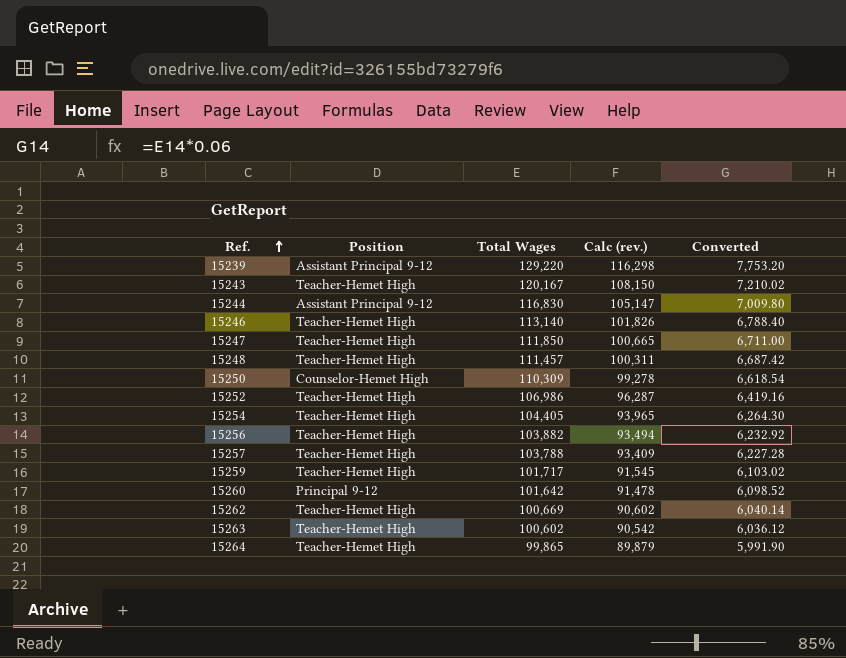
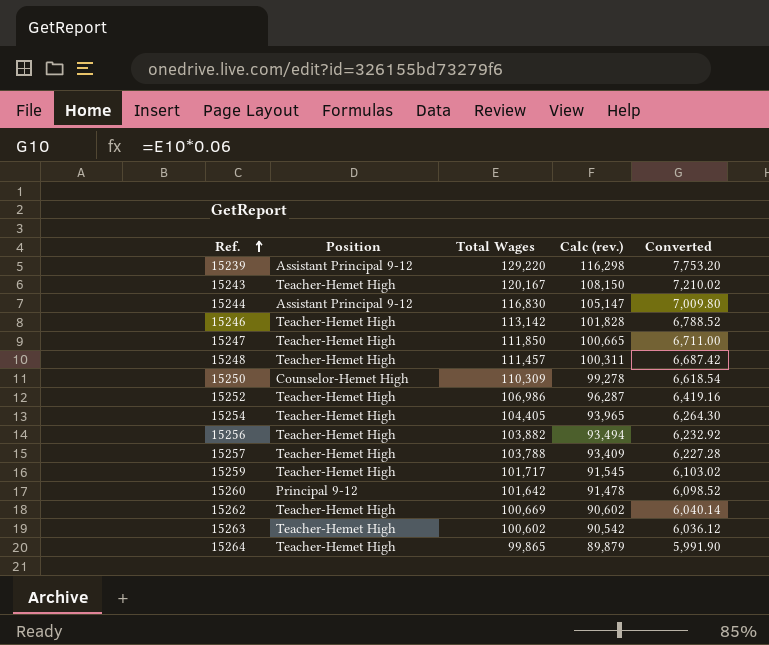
15246 | Total Wages: 113,140 -> 113,142
15246 | Calc (rev.): 101,826 -> 101,828
15246 | Converted: 6,788.40 -> 6,788.52

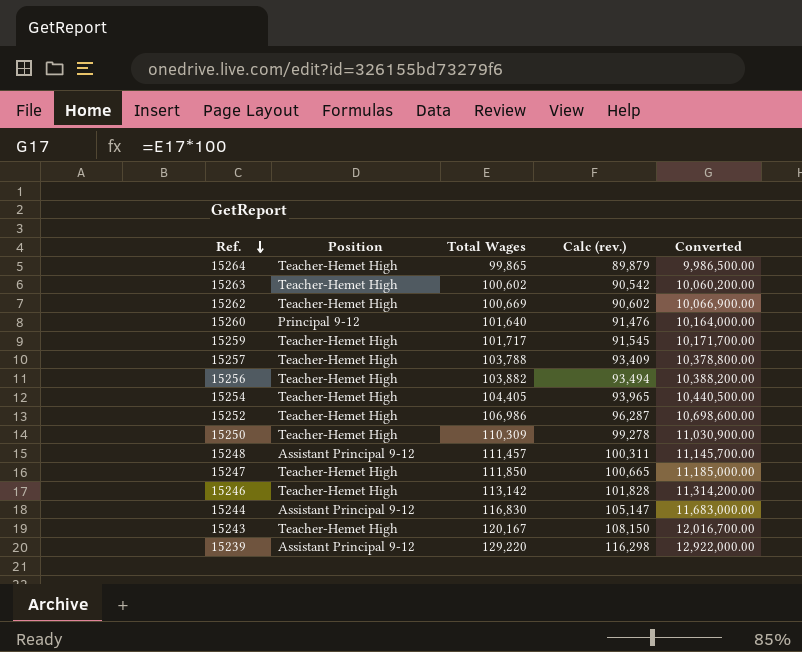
row order: Ref. ascending -> Ref. descending
column Converted | formula: [Total Wages] * 0.06 -> [Total Wages] * 100
15260 | Total Wages: 101,642 -> 101,640
15260 | Calc (rev.): 91,478 -> 91,476
15250 | Position: Counselor-Hemet High -> Teacher-Hemet High
15248 | Position: Teacher-Hemet High -> Assistant Principal 9-12

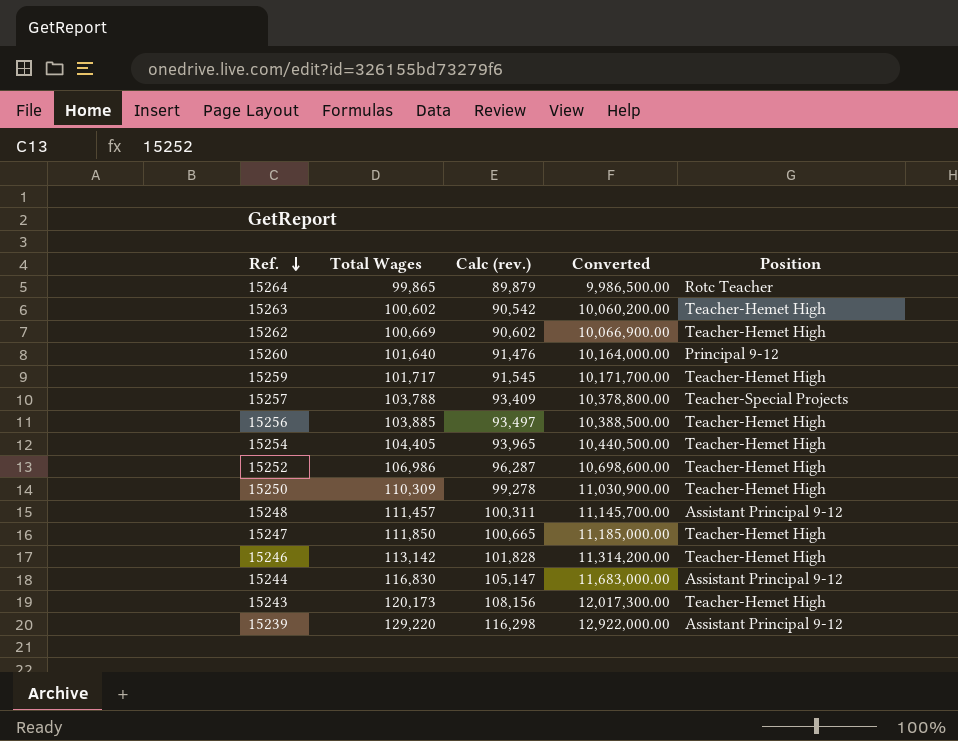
column Position | position: 2 -> 5
15264 | Position: Teacher-Hemet High -> Rotc Teacher
15257 | Position: Teacher-Hemet High -> Teacher-Special Projects
15256 | Total Wages: 103,882 -> 103,885
15256 | Calc (rev.): 93,494 -> 93,497
15256 | Converted: 10,388,200.00 -> 10,388,500.00
15243 | Total Wages: 120,167 -> 120,173
15243 | Calc (rev.): 108,150 -> 108,156
15243 | Converted: 12,016,700.00 -> 12,017,300.00

